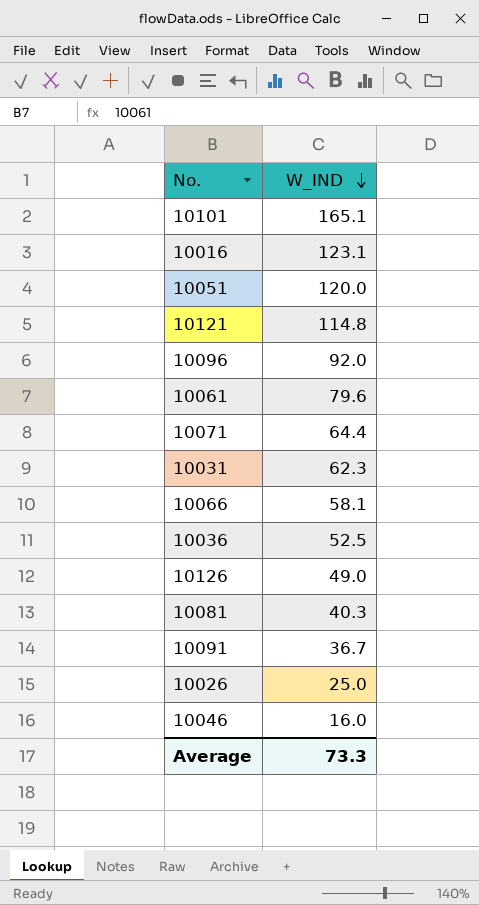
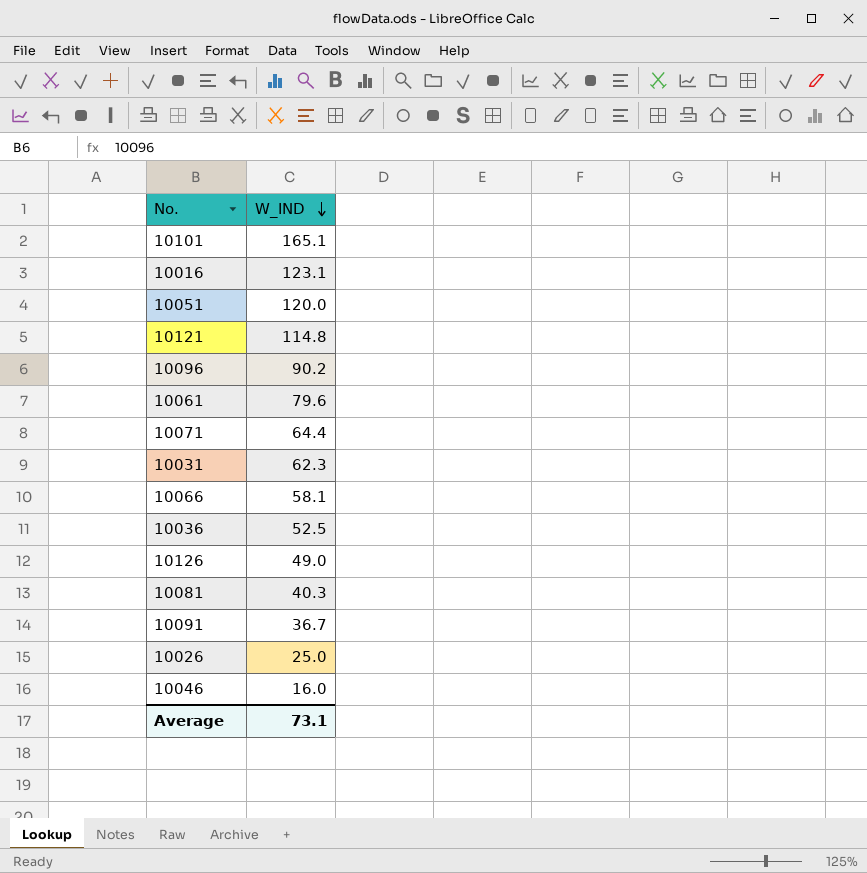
10096 | W_IND: 92.0 -> 90.2
Average | W_IND: 73.3 -> 73.1

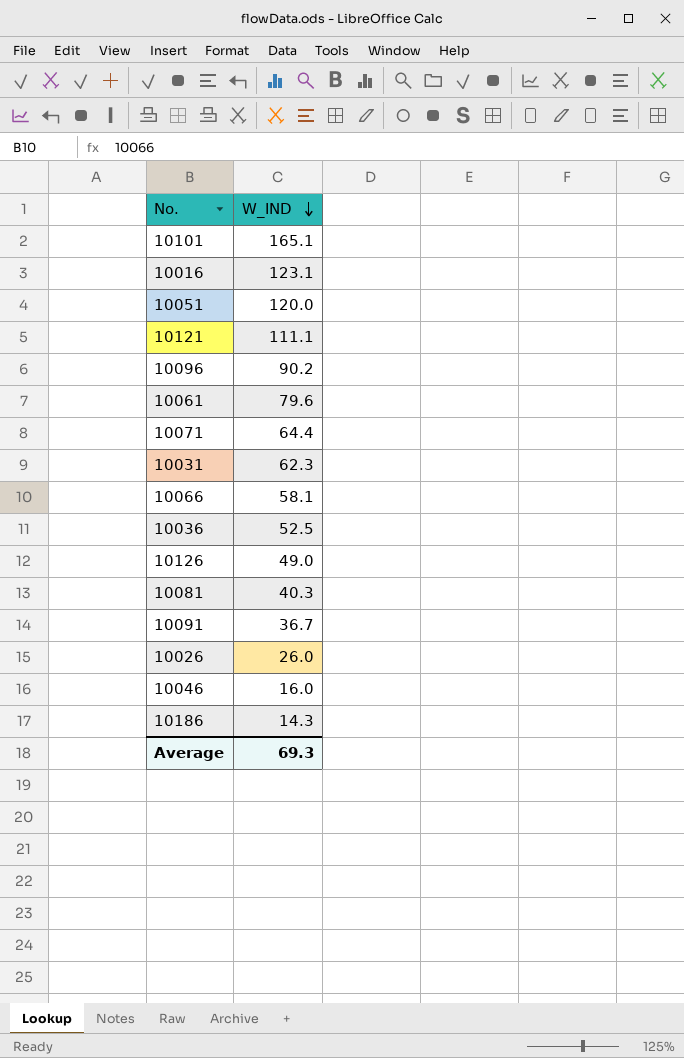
10121 | W_IND: 114.8 -> 111.1
10026 | W_IND: 25.0 -> 26.0
row 10186: none -> 14.3
Average | W_IND: 73.1 -> 69.3

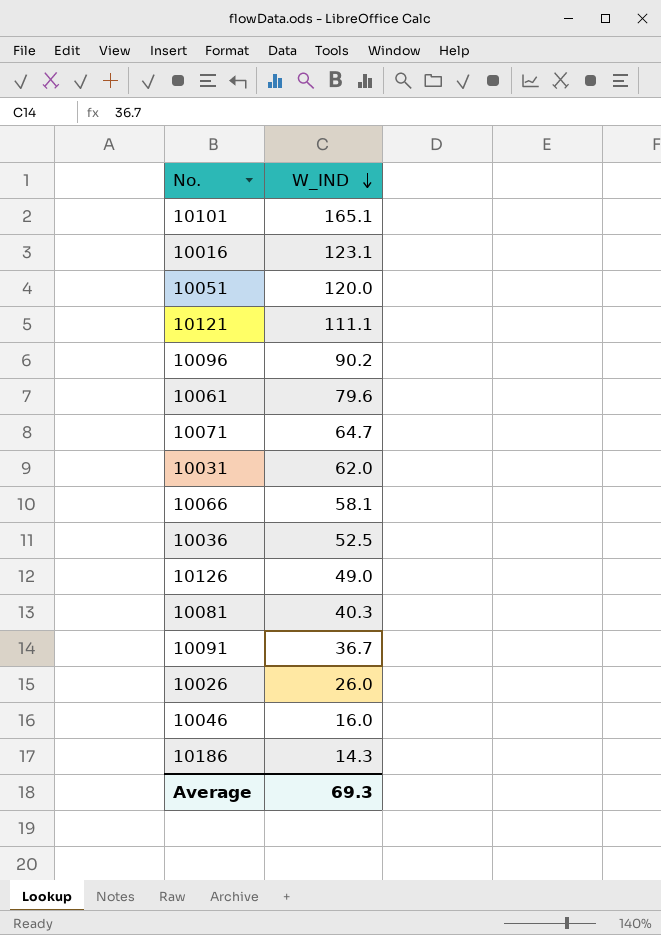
10071 | W_IND: 64.4 -> 64.7
10031 | W_IND: 62.3 -> 62.0

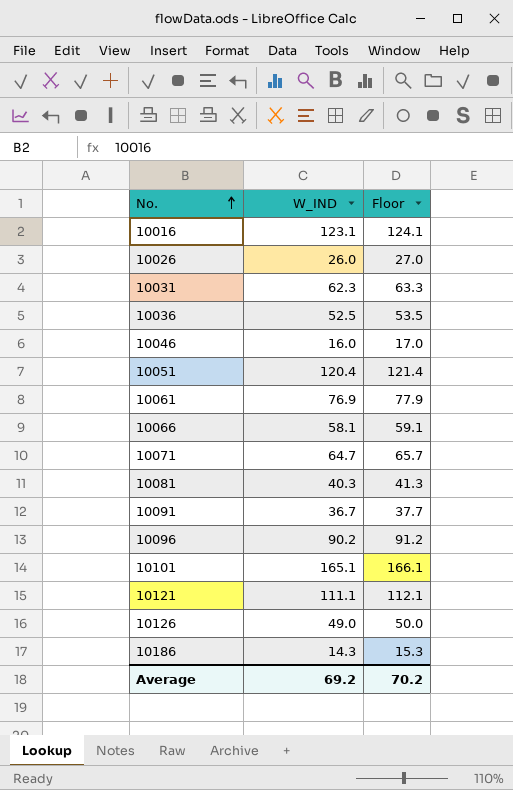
row order: W_IND descending -> No. ascending
column Floor | formula: none -> [W_IND] + 1
10031 | W_IND: 62.0 -> 62.3
10051 | W_IND: 120.0 -> 120.4
10061 | W_IND: 79.6 -> 76.9
Average | W_IND: 69.3 -> 69.2

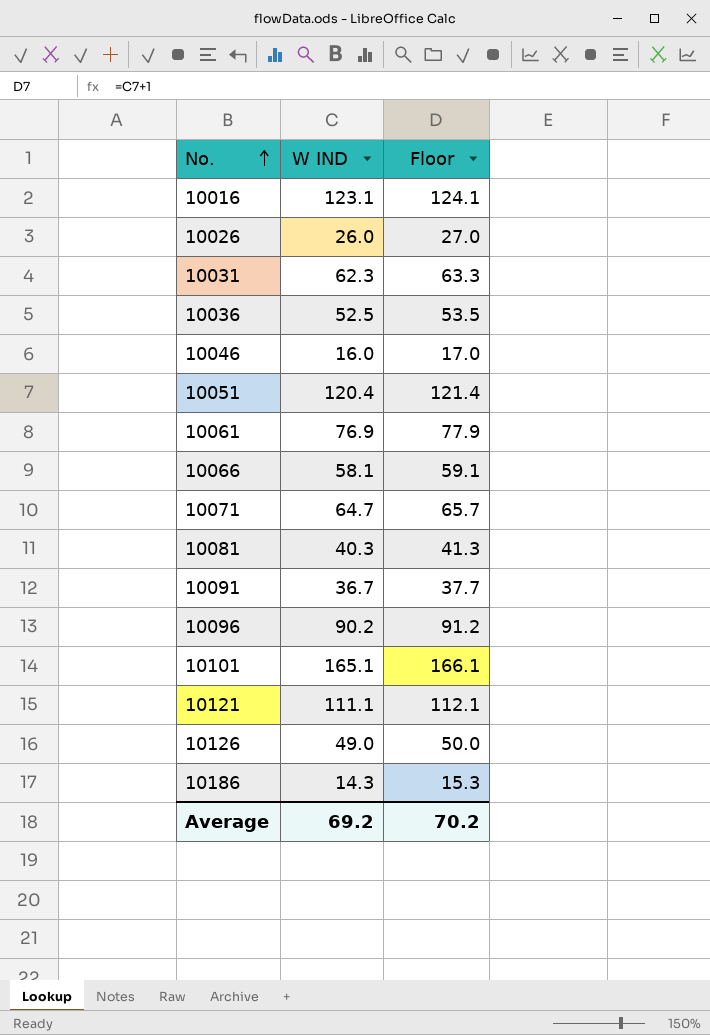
column name: W_IND -> W IND

